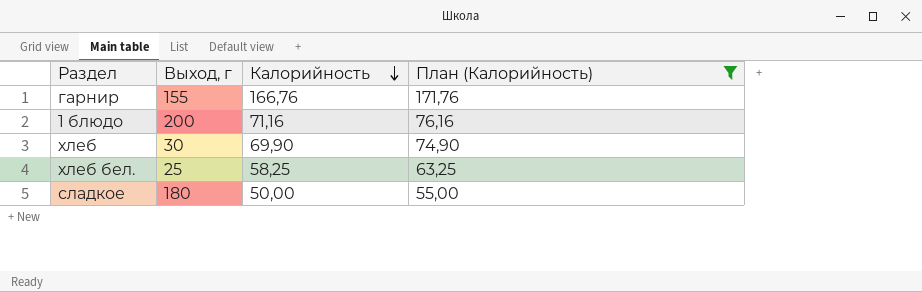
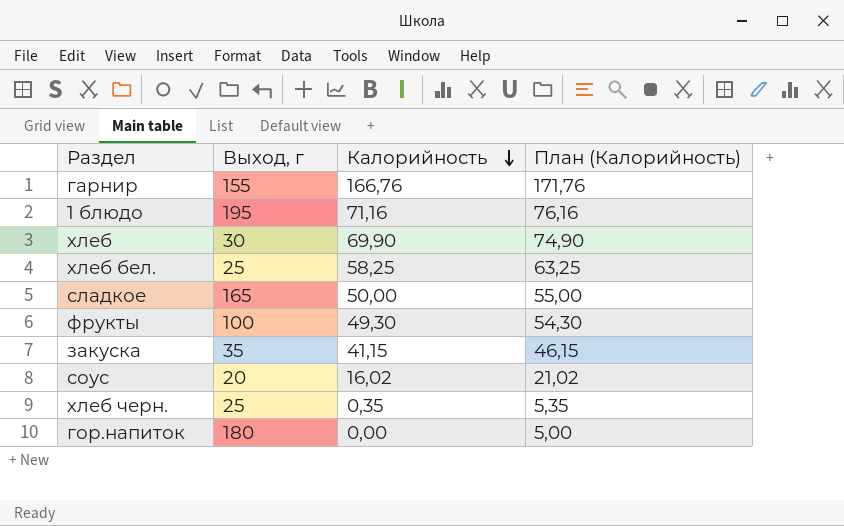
filter: План (Калорийность) >= 55,00 -> none
1 блюдо | Выход, г: 200 -> 195
сладкое | Выход, г: 180 -> 165

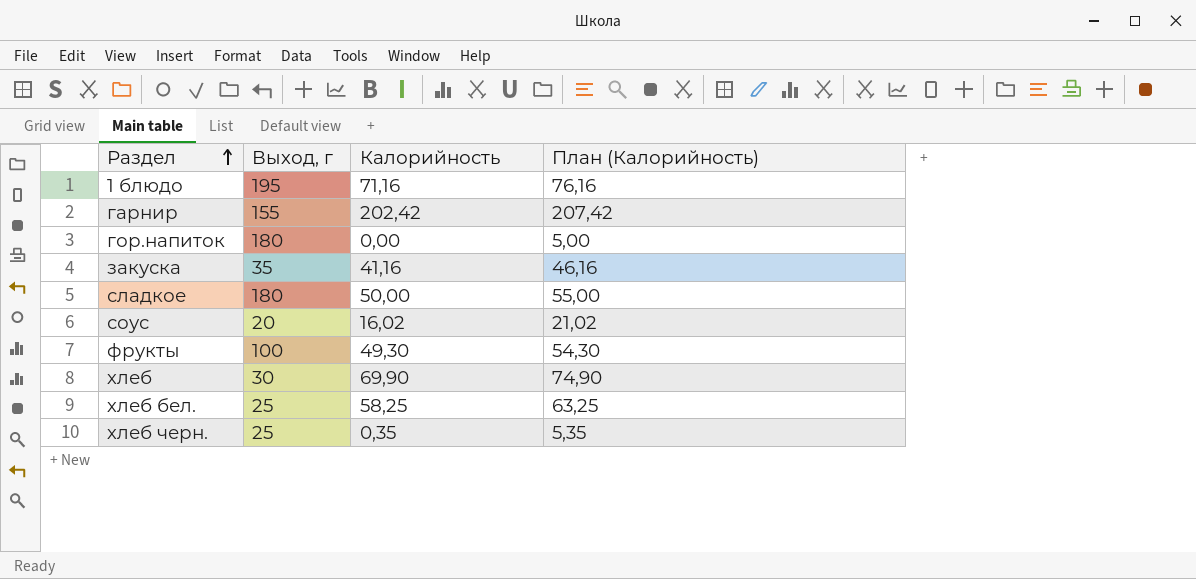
row order: Калорийность descending -> Раздел ascending
гарнир | Калорийность: 166,76 -> 202,42
гарнир | План (Калорийность): 171,76 -> 207,42
закуска | Калорийность: 41,15 -> 41,16
закуска | План (Калорийность): 46,15 -> 46,16
сладкое | Выход, г: 165 -> 180

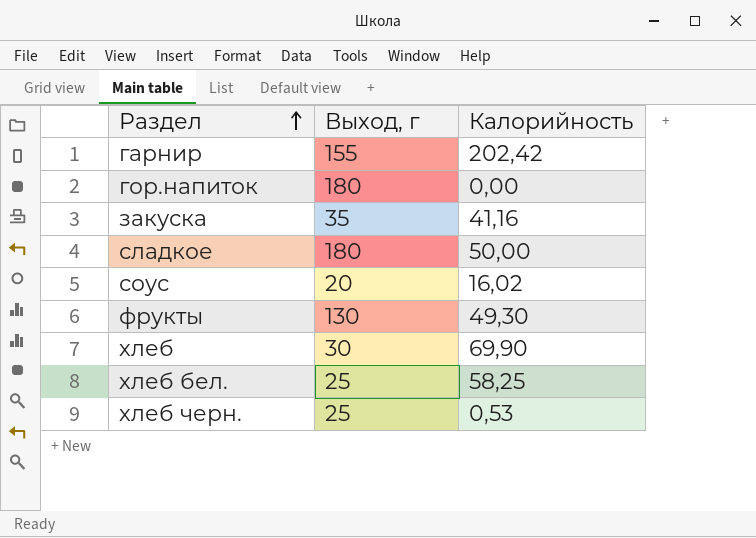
column План (Калорийность) | formula: [Калорийность] + 5 -> none
row 1 блюдо: 195 | 71,16 | 76,16 -> none
фрукты | Выход, г: 100 -> 130
хлеб черн. | Калорийность: 0,35 -> 0,53

